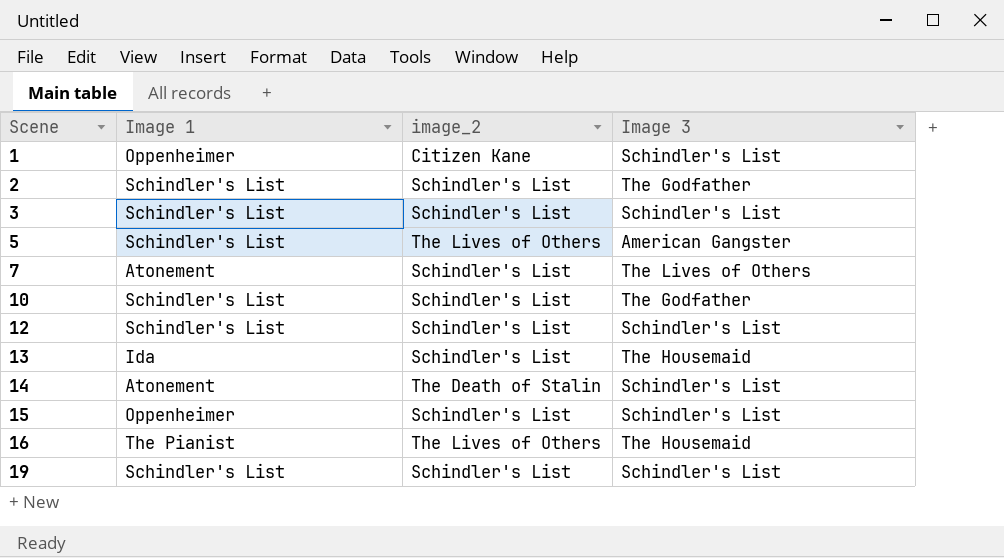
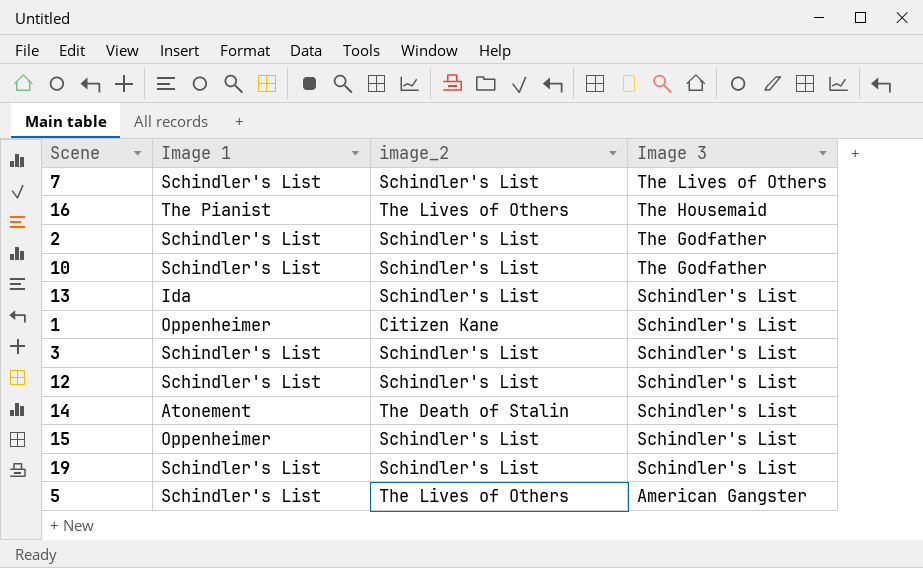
row order: Scene ascending -> Image 3 descending
7 | Image 1: Atonement -> Schindler's List
13 | Image 3: The Housemaid -> Schindler's List

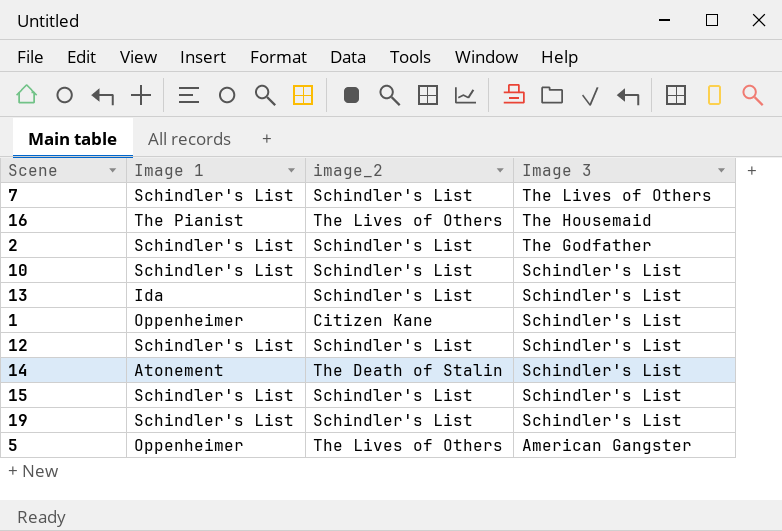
row 3: Schindler's List | Schindler's List | Schindler's List -> none
10 | Image 3: The Godfather -> Schindler's List
15 | Image 1: Oppenheimer -> Schindler's List
5 | Image 1: Schindler's List -> Oppenheimer

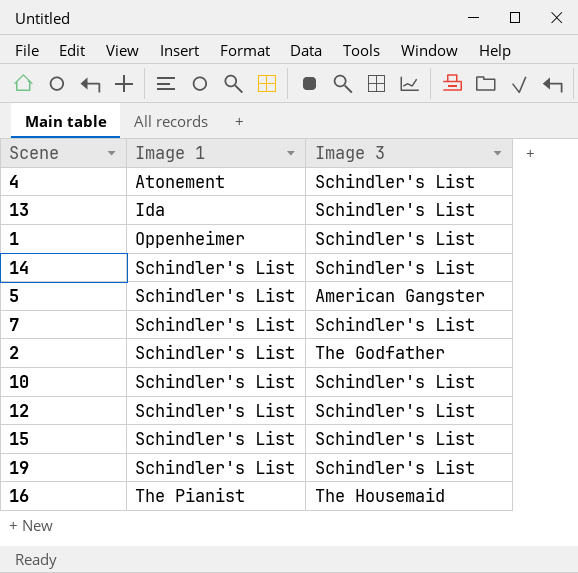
row order: Image 3 descending -> Image 1 ascending
column image_2 | position: 3 -> none
row 4: none -> Atonement | Schindler's List
14 | Image 1: Atonement -> Schindler's List
5 | Image 1: Oppenheimer -> Schindler's List
7 | Image 3: The Lives of Others -> Schindler's List

